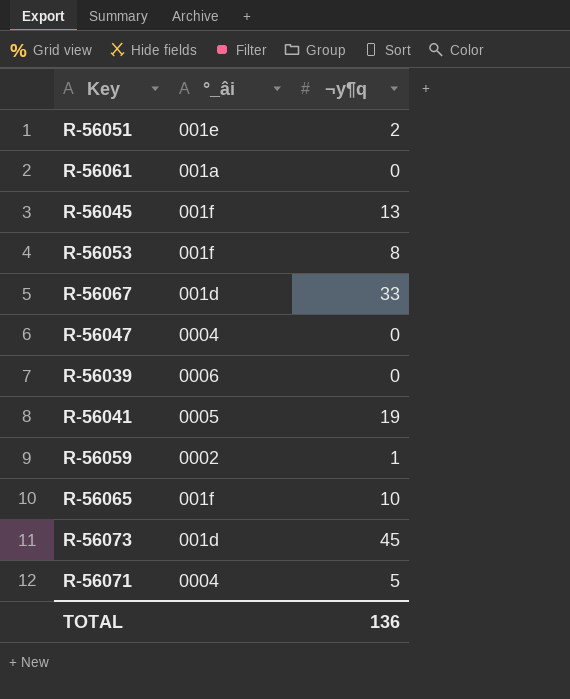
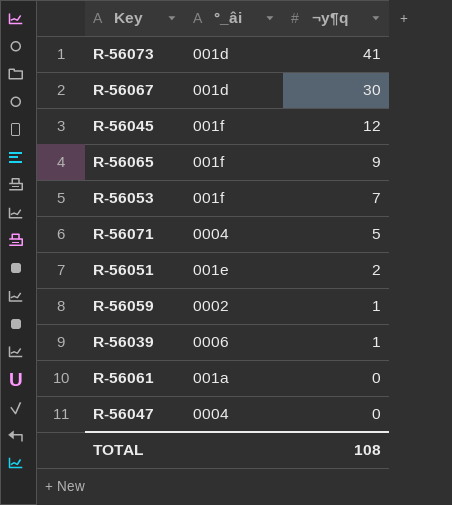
row order: none -> ¬y¶q descending
row R-56041: 0005 | 19 -> none
R-56073 | ¬y¶q: 45 -> 41
R-56067 | ¬y¶q: 33 -> 30
R-56045 | ¬y¶q: 13 -> 12
R-56065 | ¬y¶q: 10 -> 9
R-56053 | ¬y¶q: 8 -> 7
R-56039 | ¬y¶q: 0 -> 1
TOTAL | ¬y¶q: 136 -> 108

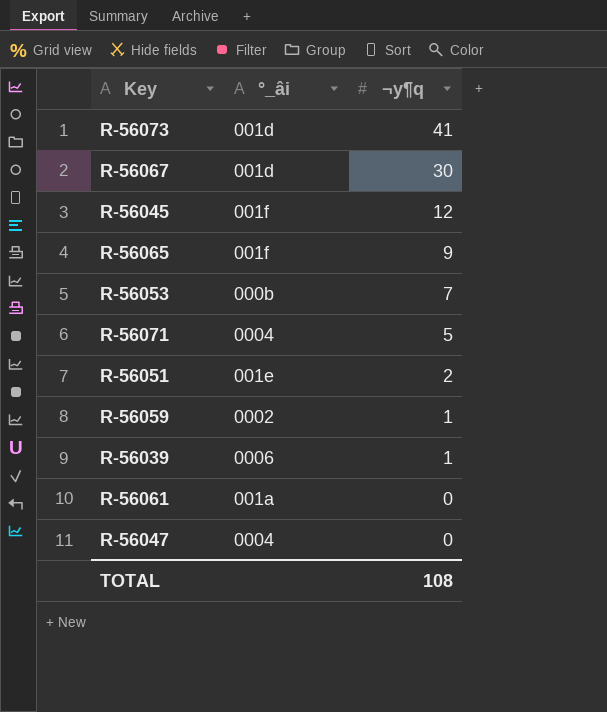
R-56053 | °_âi: 001f -> 000b

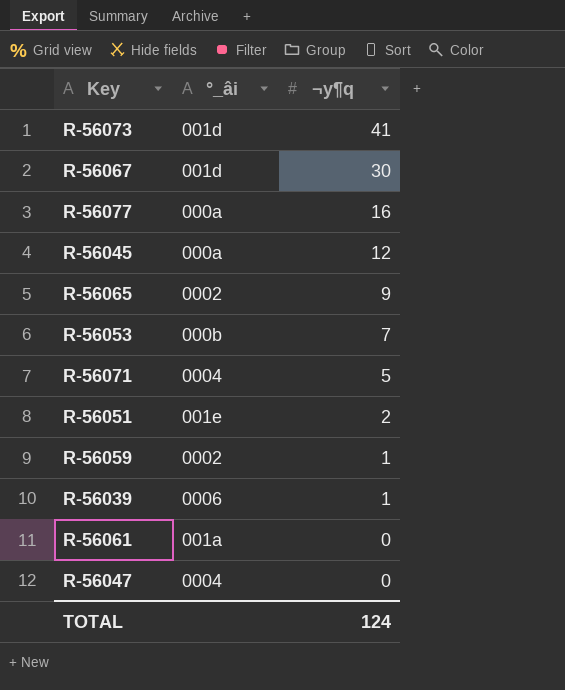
row R-56077: none -> 000a | 16
R-56045 | °_âi: 001f -> 000a
R-56065 | °_âi: 001f -> 0002
TOTAL | ¬y¶q: 108 -> 124

